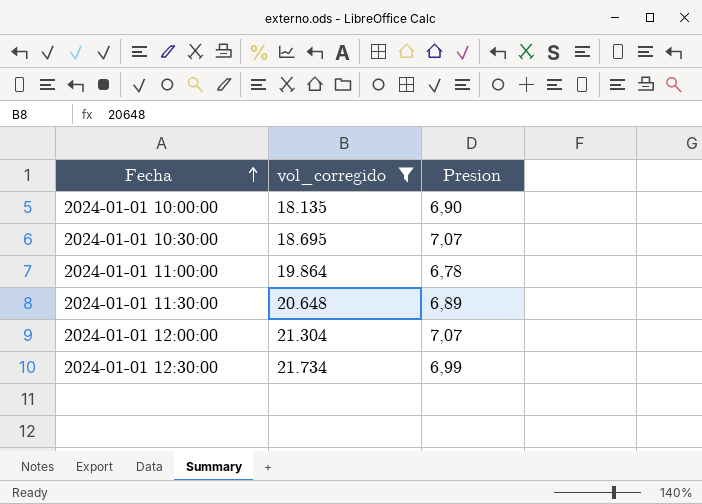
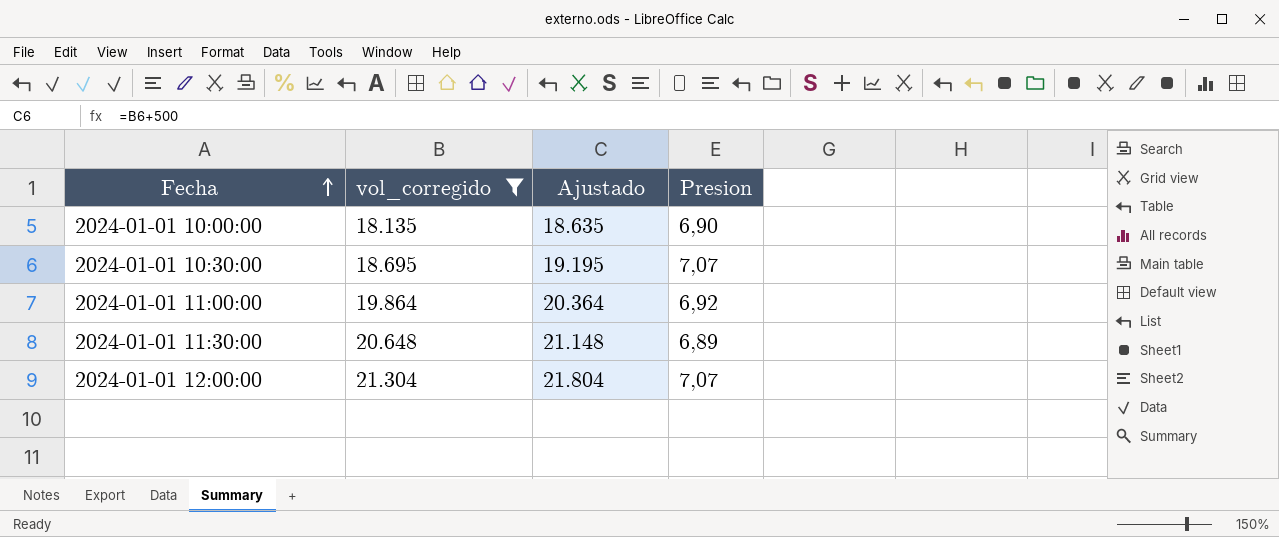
column Ajustado | formula: none -> [vol_corregido] + 500
row 2024-01-01 12:30:00: 21.734 | 6,99 -> none
2024-01-01 11:00:00 | Presion: 6,78 -> 6,92

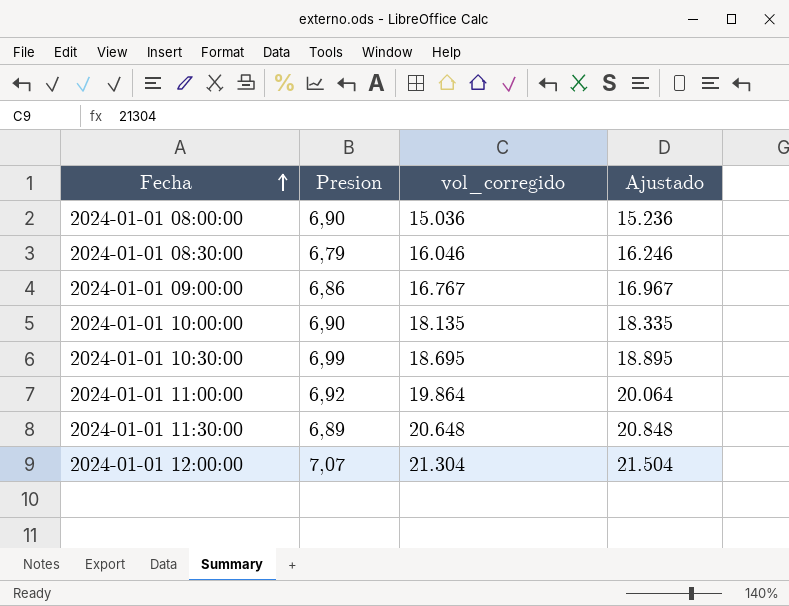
filter: vol_corregido >= 18.135 -> none
column Presion | position: 4 -> 2
column Ajustado | formula: [vol_corregido] + 500 -> [vol_corregido] + 200
2024-01-01 10:30:00 | Presion: 7,07 -> 6,99

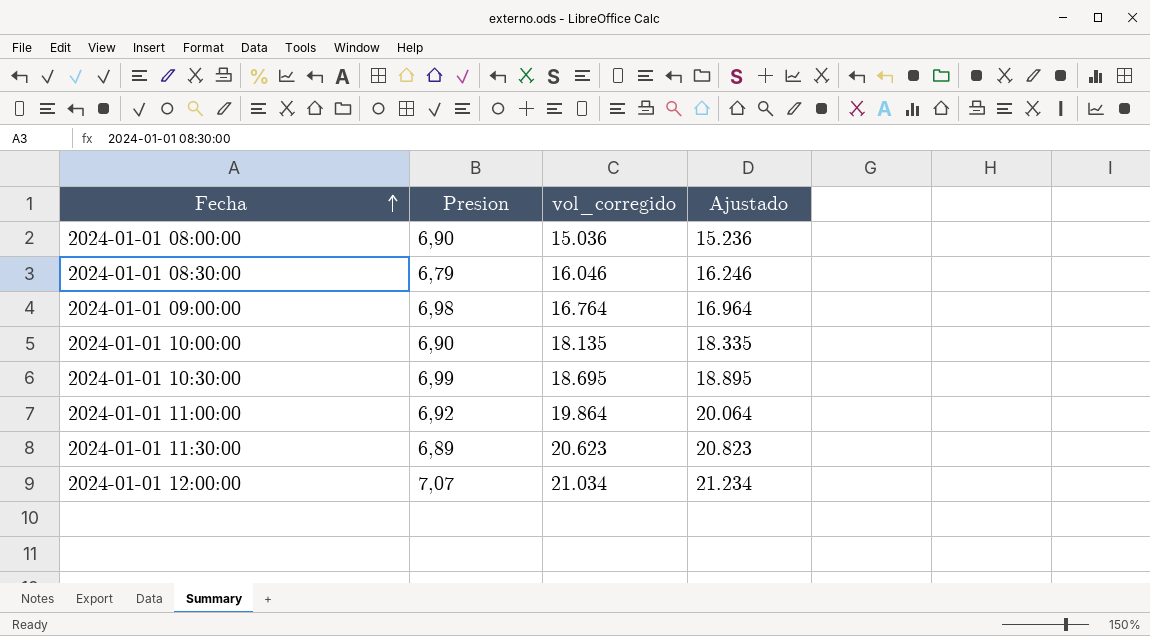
2024-01-01 09:00:00 | Presion: 6,86 -> 6,98
2024-01-01 09:00:00 | vol_corregido: 16.767 -> 16.764
2024-01-01 09:00:00 | Ajustado: 16.967 -> 16.964
2024-01-01 11:30:00 | vol_corregido: 20.648 -> 20.623
2024-01-01 11:30:00 | Ajustado: 20.848 -> 20.823
2024-01-01 12:00:00 | vol_corregido: 21.304 -> 21.034
2024-01-01 12:00:00 | Ajustado: 21.504 -> 21.234

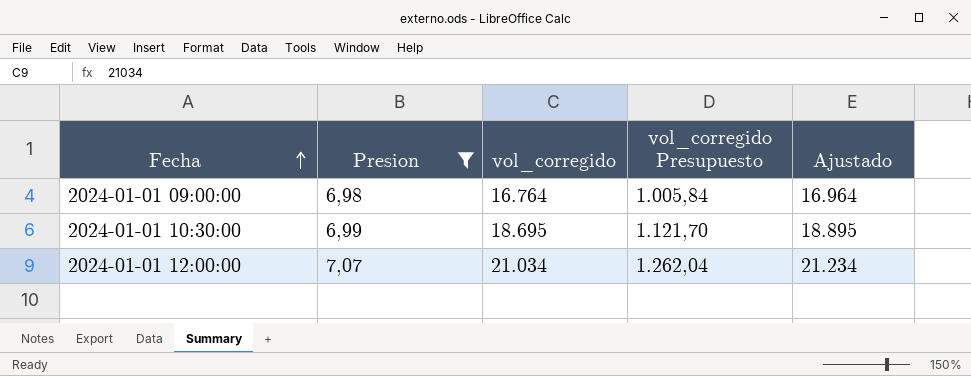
filter: none -> Presion >= 6,98
column vol_corregido Presupuesto | formula: none -> [vol_corregido] * 0,06

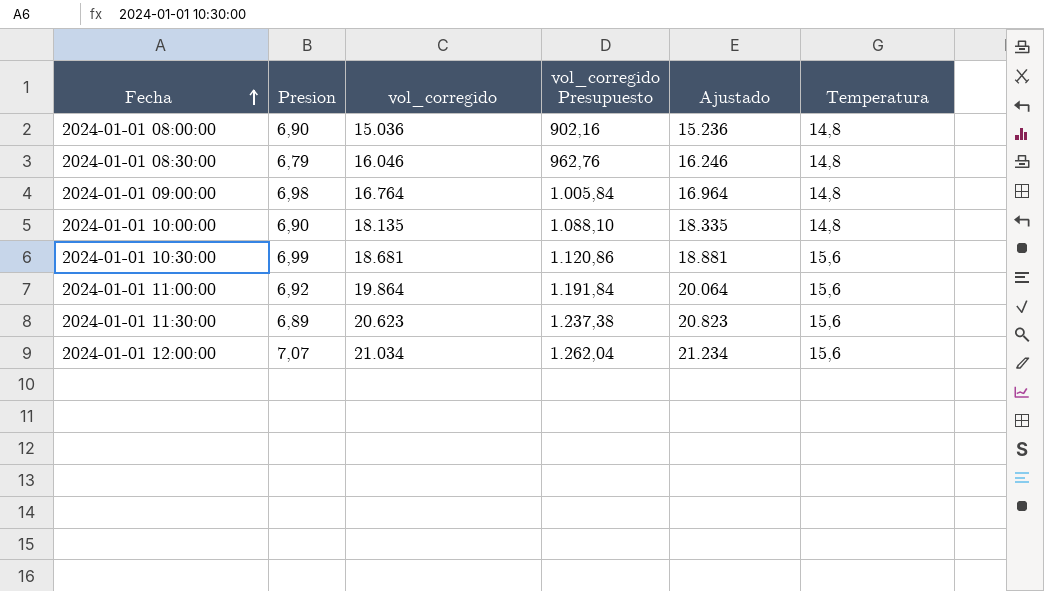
filter: Presion >= 6,98 -> none
column Temperatura | position: none -> 6
2024-01-01 10:30:00 | vol_corregido: 18.695 -> 18.681
2024-01-01 10:30:00 | vol_corregido Presupuesto: 1.121,70 -> 1.120,86
2024-01-01 10:30:00 | Ajustado: 18.895 -> 18.881

